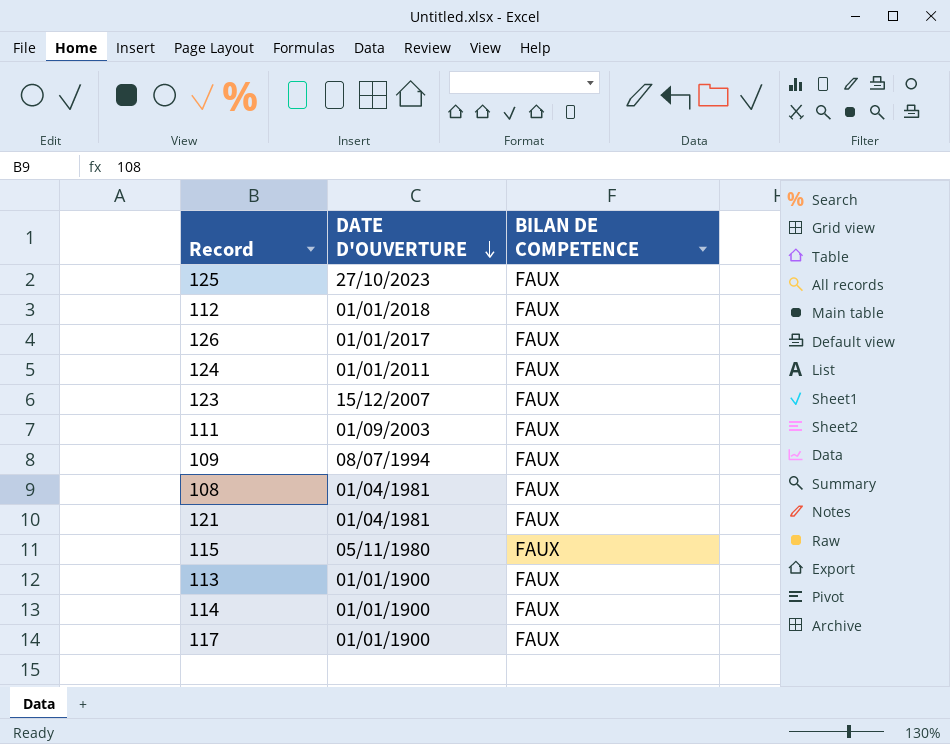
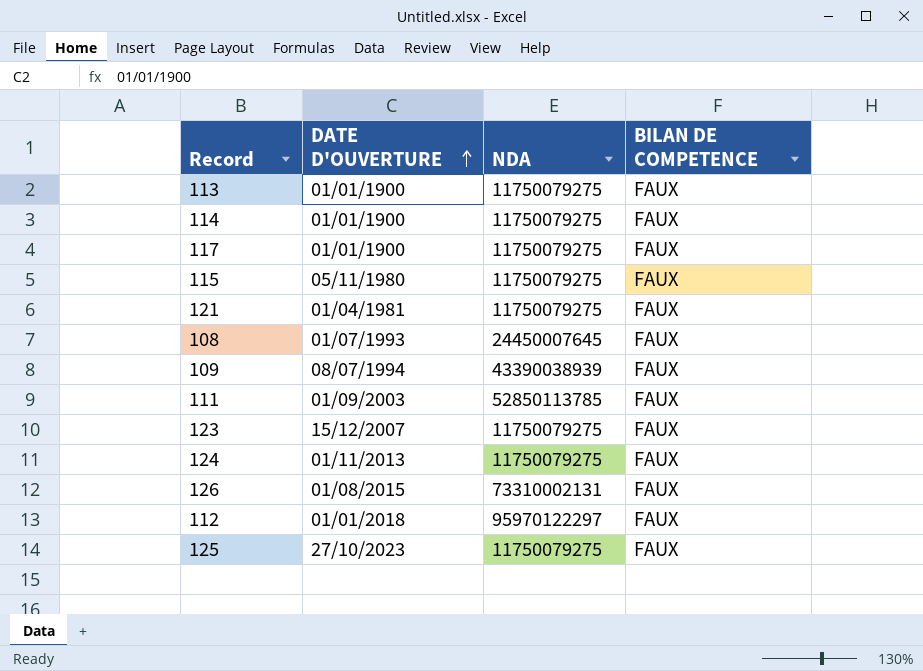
row order: DATE D'OUVERTURE descending -> DATE D'OUVERTURE ascending
column NDA | position: none -> 3
108 | DATE D'OUVERTURE: 01/04/1981 -> 01/07/1993
124 | DATE D'OUVERTURE: 01/01/2011 -> 01/11/2013
126 | DATE D'OUVERTURE: 01/01/2017 -> 01/08/2015

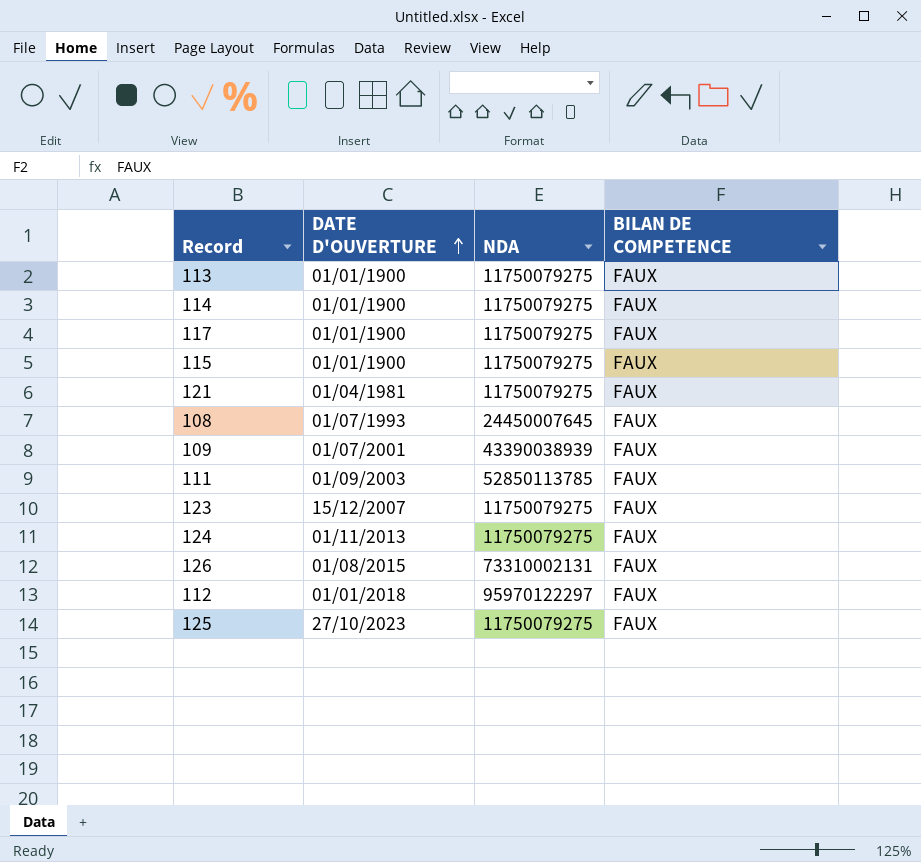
115 | DATE D'OUVERTURE: 05/11/1980 -> 01/01/1900
109 | DATE D'OUVERTURE: 08/07/1994 -> 01/07/2001

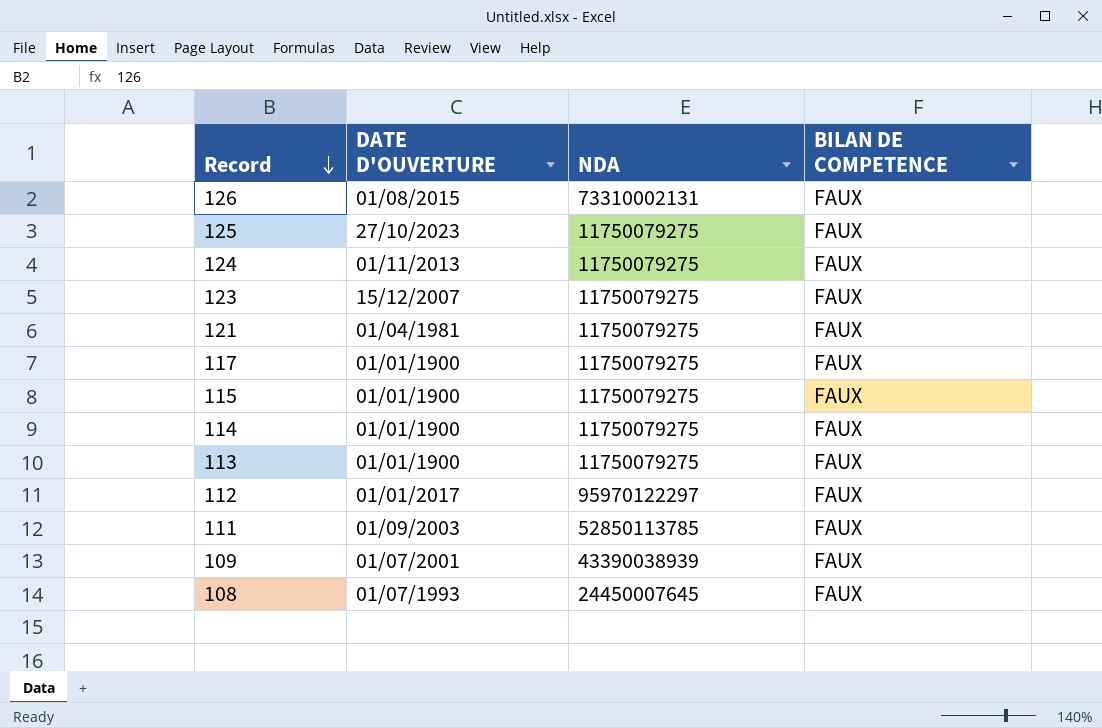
row order: DATE D'OUVERTURE ascending -> Record descending
112 | DATE D'OUVERTURE: 01/01/2018 -> 01/01/2017

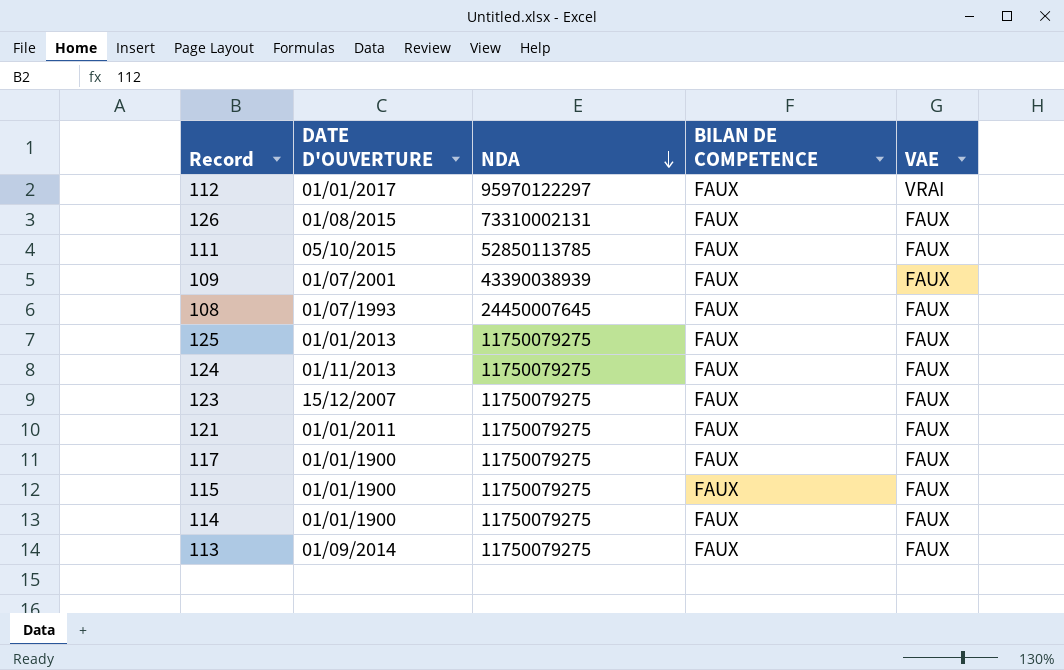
row order: Record descending -> NDA descending
column VAE | position: none -> 5
111 | DATE D'OUVERTURE: 01/09/2003 -> 05/10/2015
125 | DATE D'OUVERTURE: 27/10/2023 -> 01/01/2013
121 | DATE D'OUVERTURE: 01/04/1981 -> 01/01/2011
113 | DATE D'OUVERTURE: 01/01/1900 -> 01/09/2014

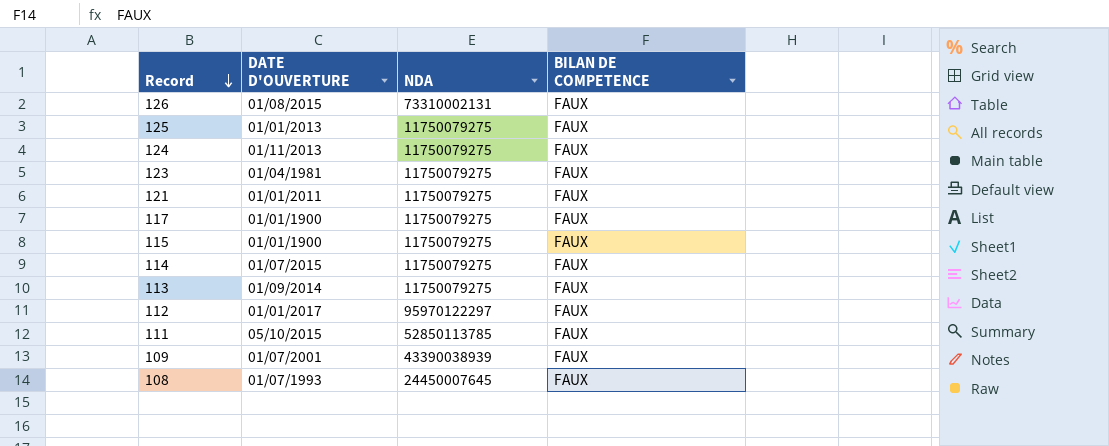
row order: NDA descending -> Record descending
column VAE | position: 5 -> none
123 | DATE D'OUVERTURE: 15/12/2007 -> 01/04/1981
114 | DATE D'OUVERTURE: 01/01/1900 -> 01/07/2015

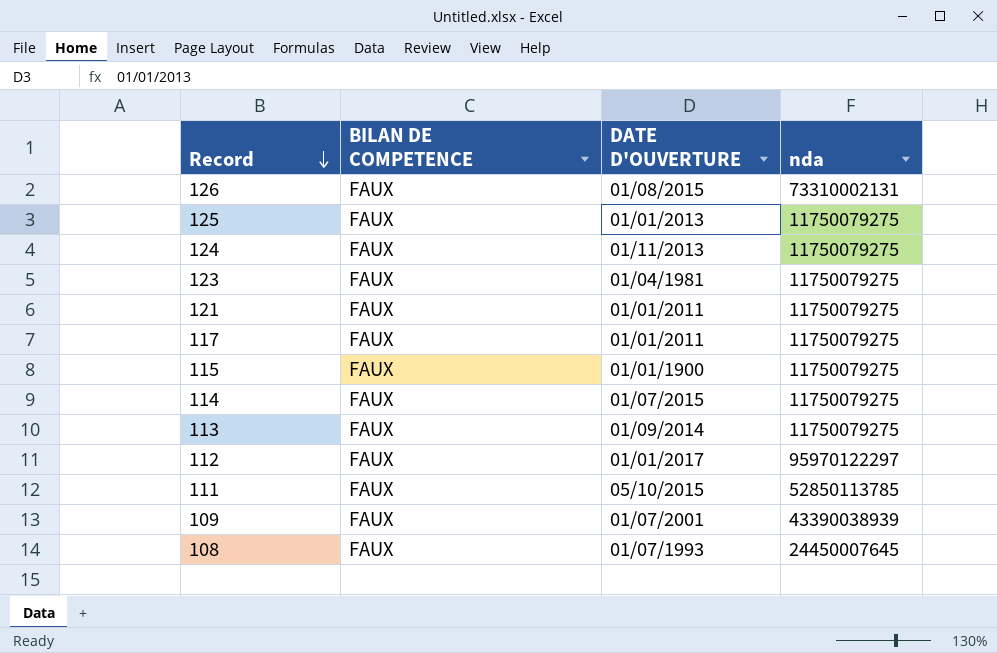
column BILAN DE COMPETENCE | position: 4 -> 2
column name: NDA -> nda
117 | DATE D'OUVERTURE: 01/01/1900 -> 01/01/2011

